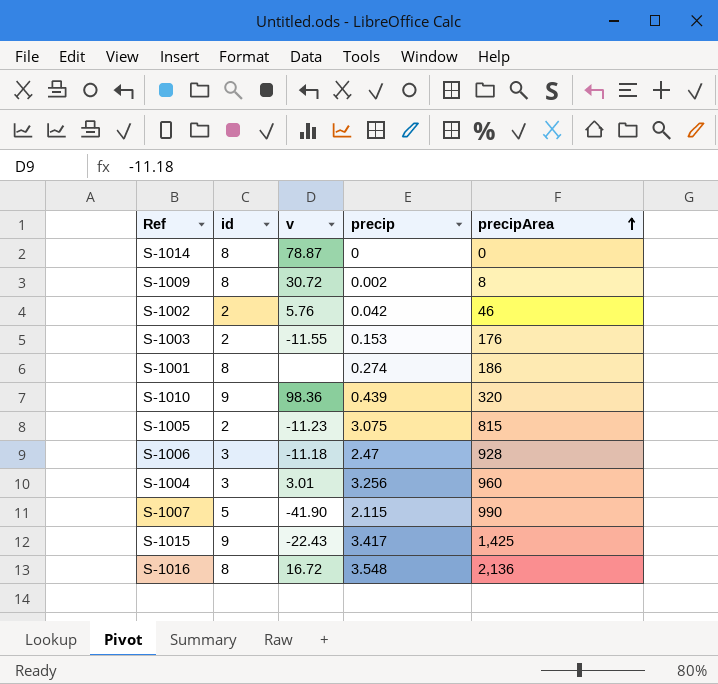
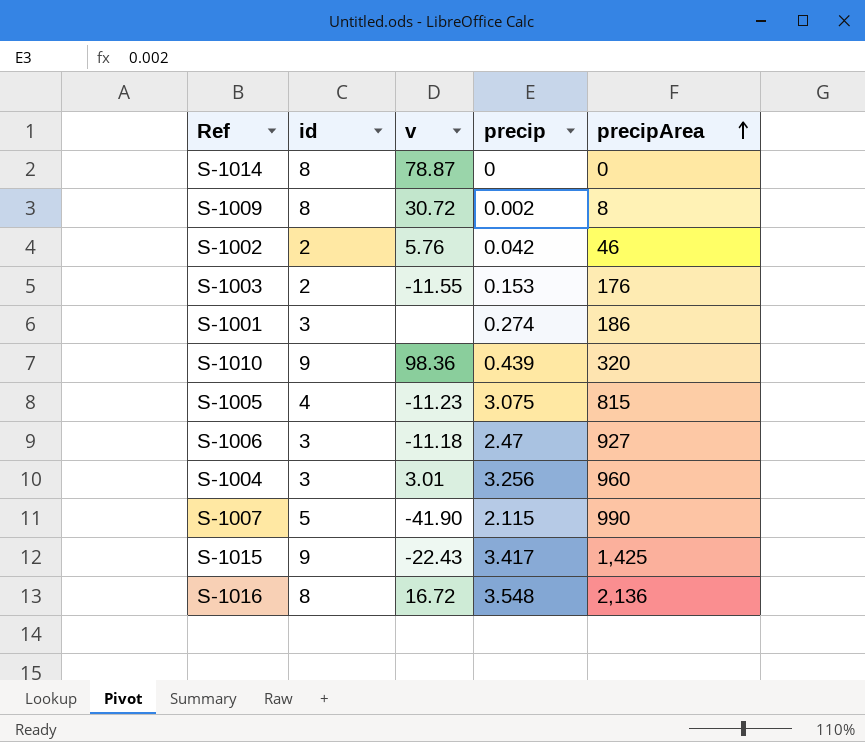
S-1001 | id: 8 -> 3
S-1005 | id: 2 -> 4
S-1006 | precipArea: 928 -> 927

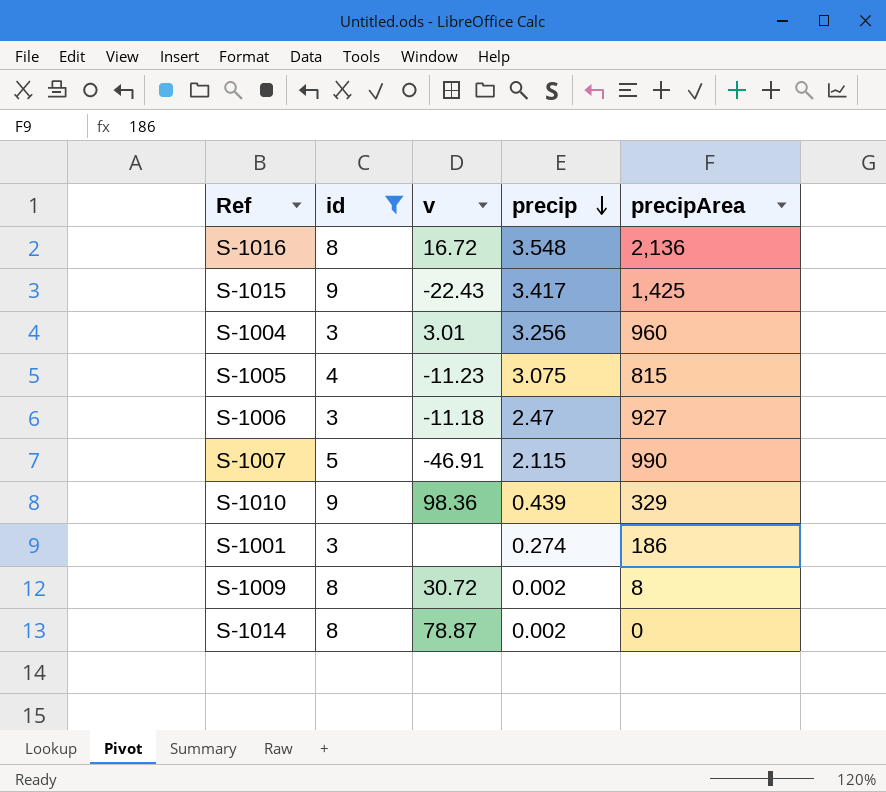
filter: none -> id != 2
row order: precipArea ascending -> precip descending
S-1007 | v: -41.90 -> -46.91
S-1010 | precipArea: 320 -> 329
S-1014 | precip: 0 -> 0.002

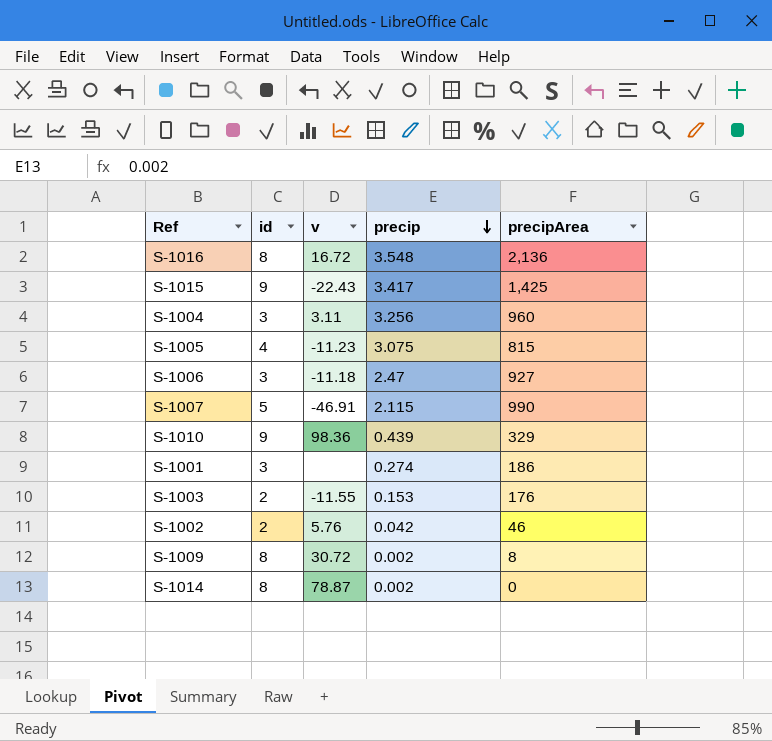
filter: id != 2 -> none
S-1004 | v: 3.01 -> 3.11

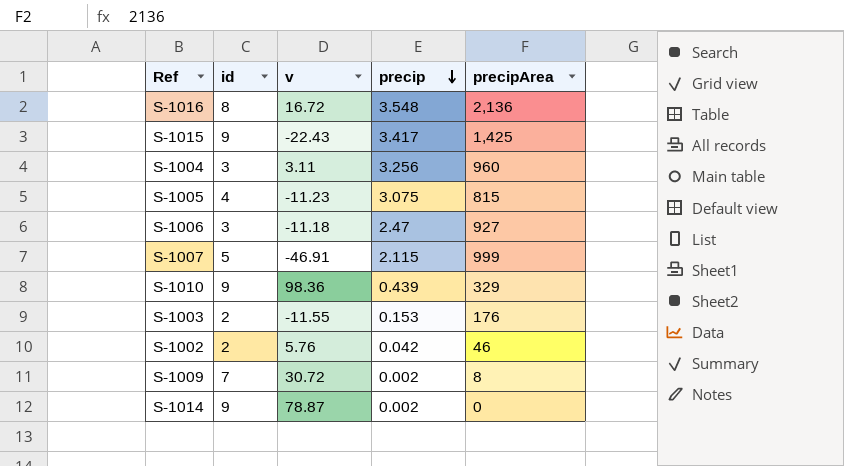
row S-1001: 3 | none | 0.274 | 186 -> none
S-1007 | precipArea: 990 -> 999
S-1009 | id: 8 -> 7
S-1014 | id: 8 -> 9

